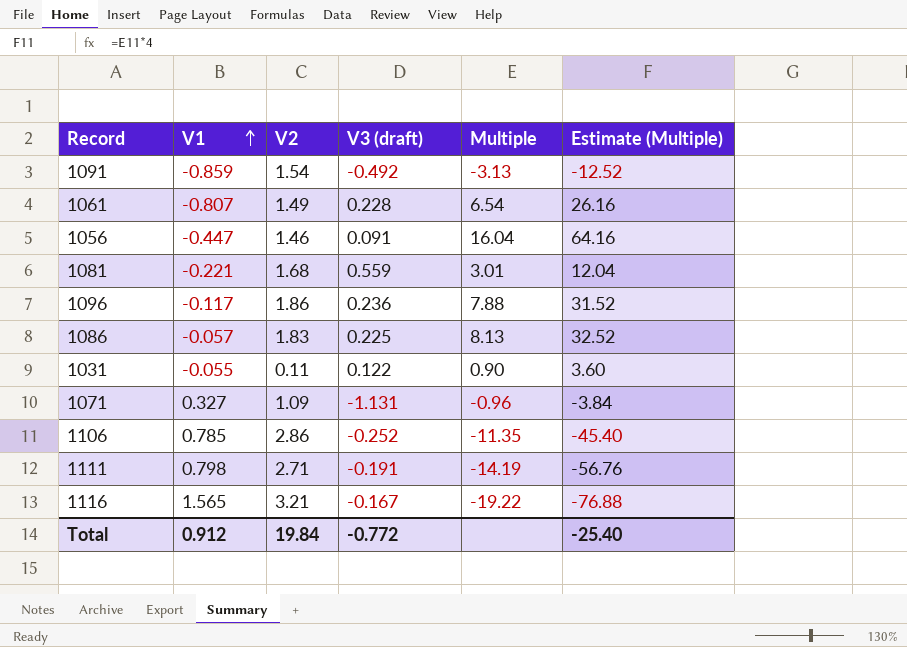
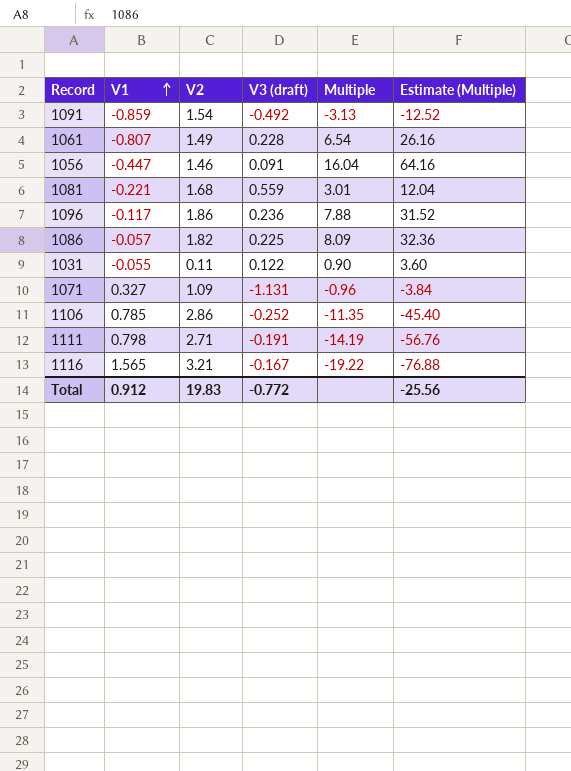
1086 | V2: 1.83 -> 1.82
1086 | Multiple: 8.13 -> 8.09
1086 | Estimate (Multiple): 32.52 -> 32.36
Total | V2: 19.84 -> 19.83
Total | Estimate (Multiple): -25.40 -> -25.56

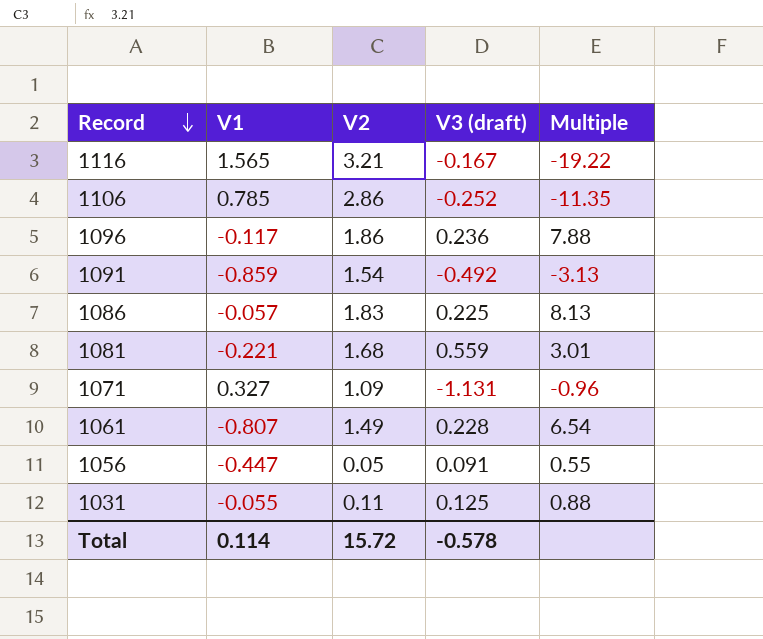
row order: V1 ascending -> Record descending
column Estimate (Multiple) | formula: [Multiple] * 4 -> none
row 1111: 0.798 | 2.71 | -0.191 | -14.19 | -56.76 -> none
1086 | V2: 1.82 -> 1.83
1086 | Multiple: 8.09 -> 8.13
1056 | V2: 1.46 -> 0.05
1056 | Multiple: 16.04 -> 0.55
1031 | V3 (draft): 0.122 -> 0.125
1031 | Multiple: 0.90 -> 0.88
Total | V1: 0.912 -> 0.114
Total | V2: 19.83 -> 15.72
Total | V3 (draft): -0.772 -> -0.578

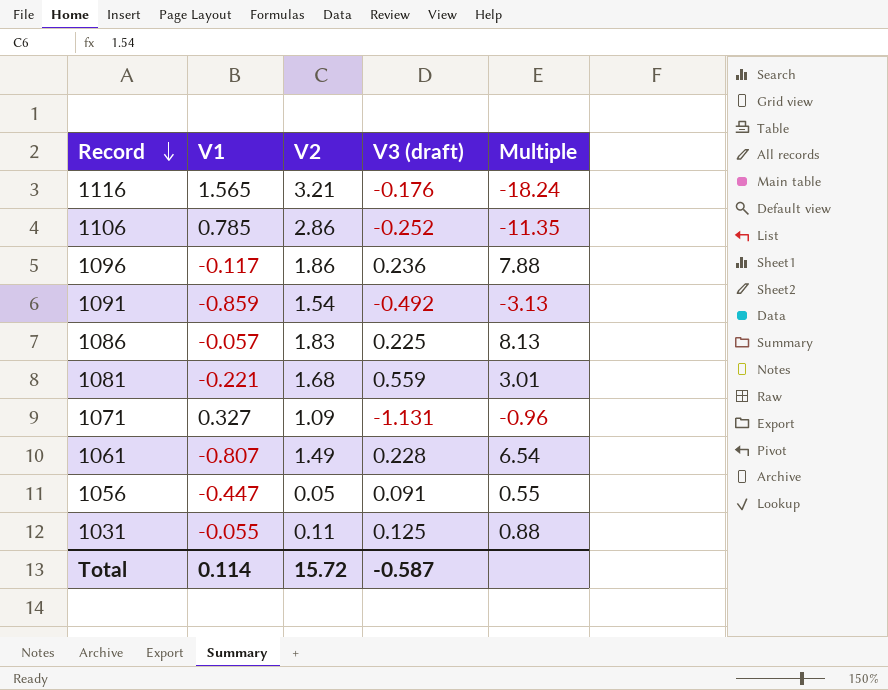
1116 | V3 (draft): -0.167 -> -0.176
1116 | Multiple: -19.22 -> -18.24
Total | V3 (draft): -0.578 -> -0.587

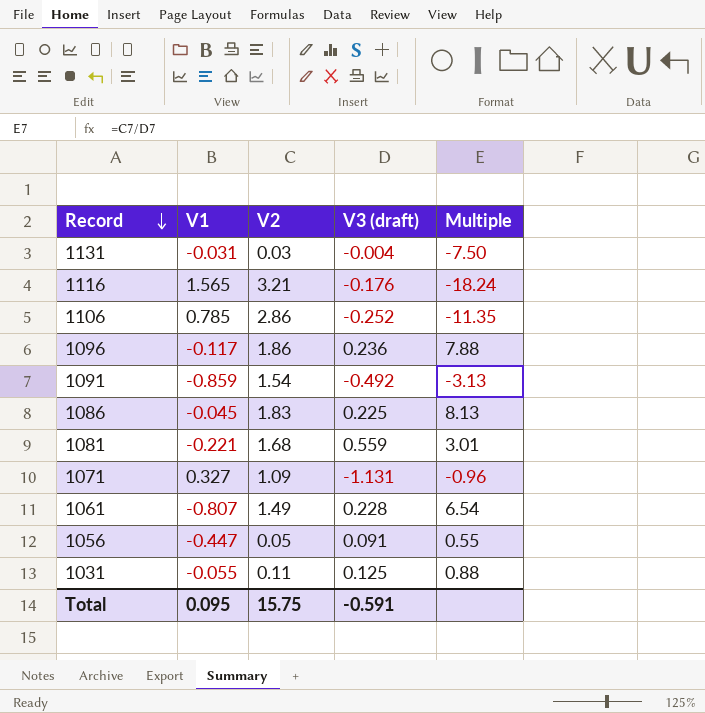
row 1131: none -> -0.031 | 0.03 | -0.004 | -7.50
1086 | V1: -0.057 -> -0.045
Total | V1: 0.114 -> 0.095
Total | V2: 15.72 -> 15.75
Total | V3 (draft): -0.587 -> -0.591

